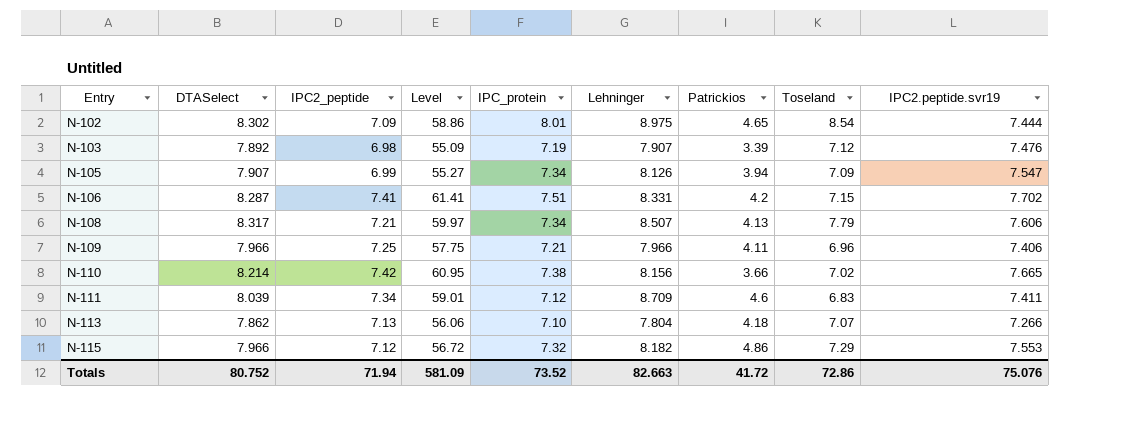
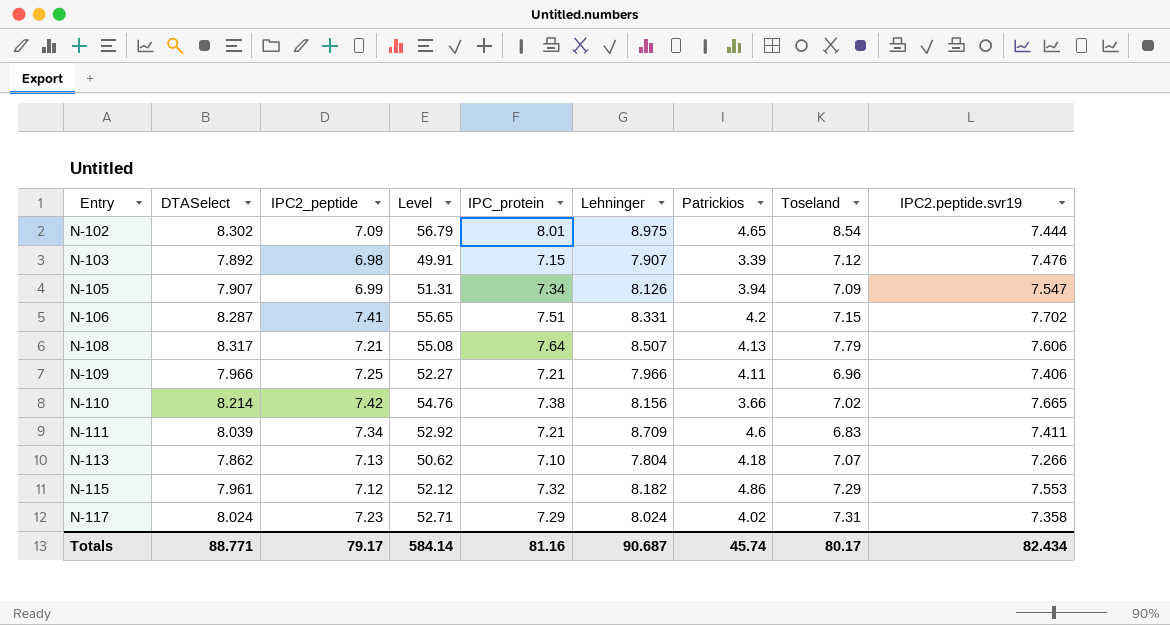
column Level | formula: [DTASelect] * [IPC2_peptide] -> [IPC2_peptide] * [IPC_protein]
N-103 | IPC_protein: 7.19 -> 7.15
N-108 | IPC_protein: 7.34 -> 7.64
N-111 | IPC_protein: 7.12 -> 7.21
N-115 | DTASelect: 7.966 -> 7.961
row N-117: none -> 8.024 | 7.23 | 52.71 | 7.29 | 8.024 | 4.02 | 7.31 | 7.358
Totals | DTASelect: 80.752 -> 88.771
Totals | IPC2_peptide: 71.94 -> 79.17
Totals | Level: 581.09 -> 584.14
Totals | IPC_protein: 73.52 -> 81.16
Totals | Lehninger: 82.663 -> 90.687
Totals | Patrickios: 41.72 -> 45.74
Totals | Toseland: 72.86 -> 80.17
Totals | IPC2.peptide.svr19: 75.076 -> 82.434

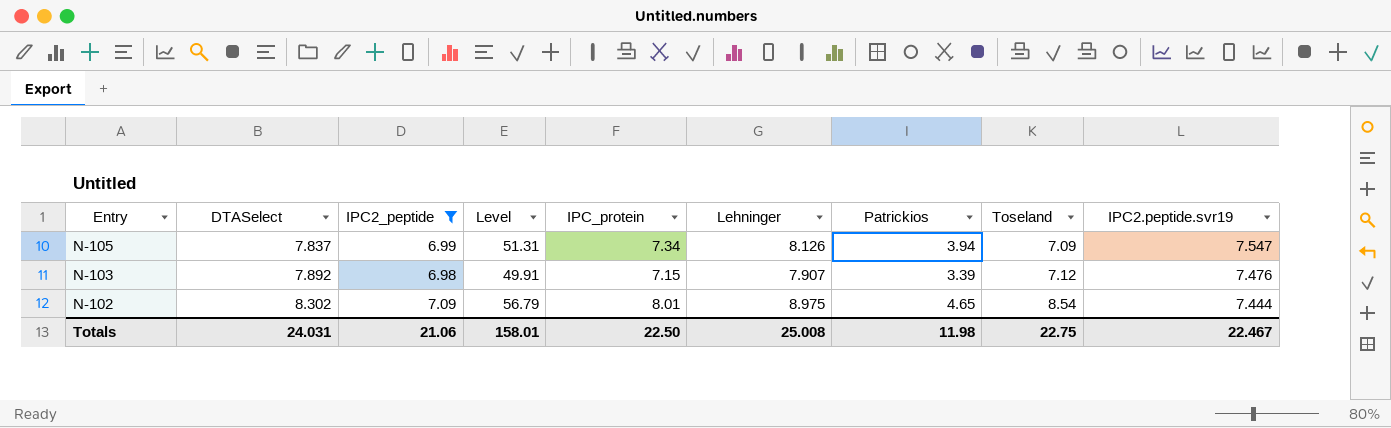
filter: none -> IPC2_peptide <= 7.09
row order: Entry ascending -> Entry descending
N-105 | DTASelect: 7.907 -> 7.837
Totals | DTASelect: 88.771 -> 24.031
Totals | IPC2_peptide: 79.17 -> 21.06
Totals | Level: 584.14 -> 158.01
Totals | IPC_protein: 81.16 -> 22.50
Totals | Lehninger: 90.687 -> 25.008
Totals | Patrickios: 45.74 -> 11.98
Totals | Toseland: 80.17 -> 22.75
Totals | IPC2.peptide.svr19: 82.434 -> 22.467

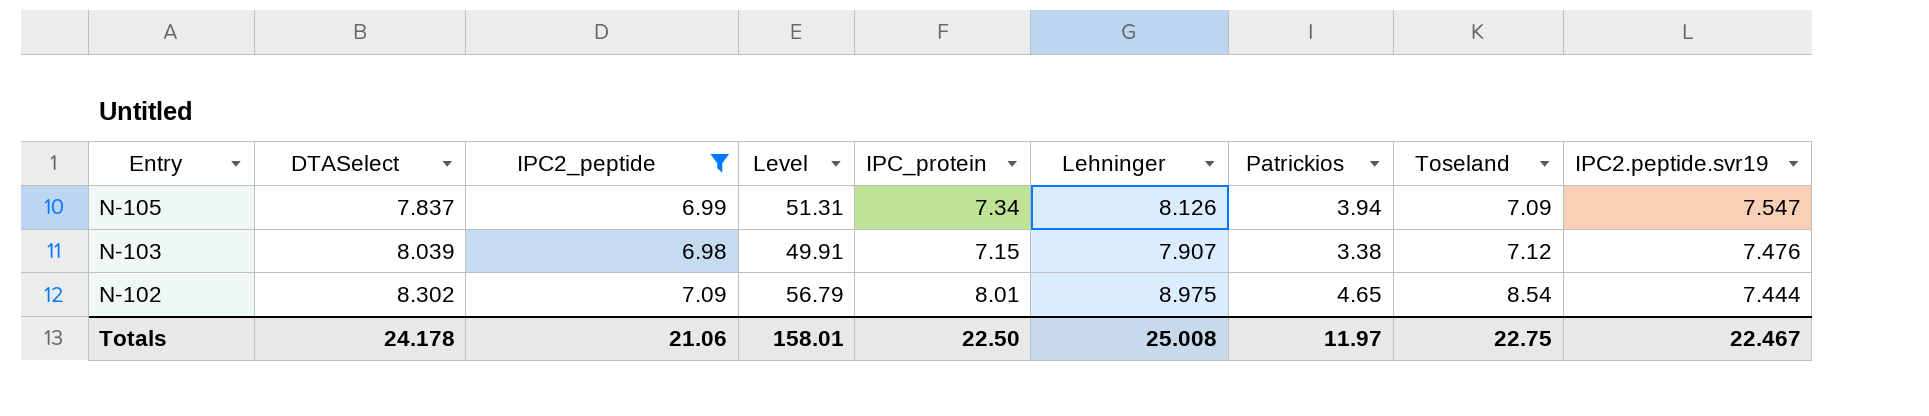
N-103 | DTASelect: 7.892 -> 8.039
N-103 | Patrickios: 3.39 -> 3.38
Totals | DTASelect: 24.031 -> 24.178
Totals | Patrickios: 11.98 -> 11.97

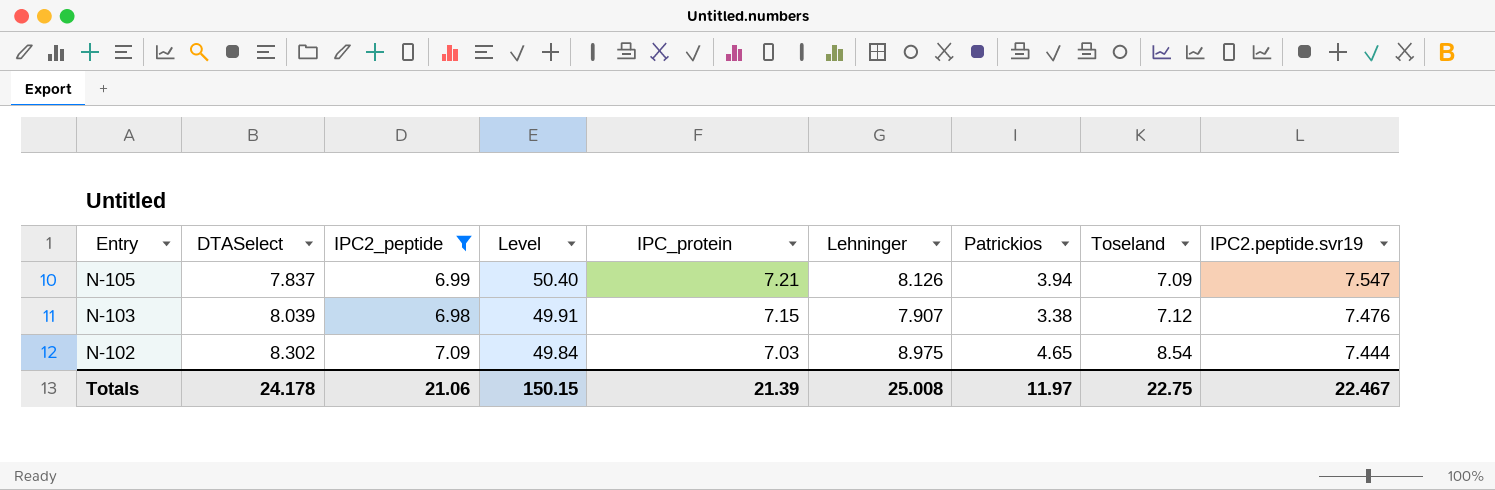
N-105 | Level: 51.31 -> 50.40
N-105 | IPC_protein: 7.34 -> 7.21
N-102 | Level: 56.79 -> 49.84
N-102 | IPC_protein: 8.01 -> 7.03
Totals | Level: 158.01 -> 150.15
Totals | IPC_protein: 22.50 -> 21.39

